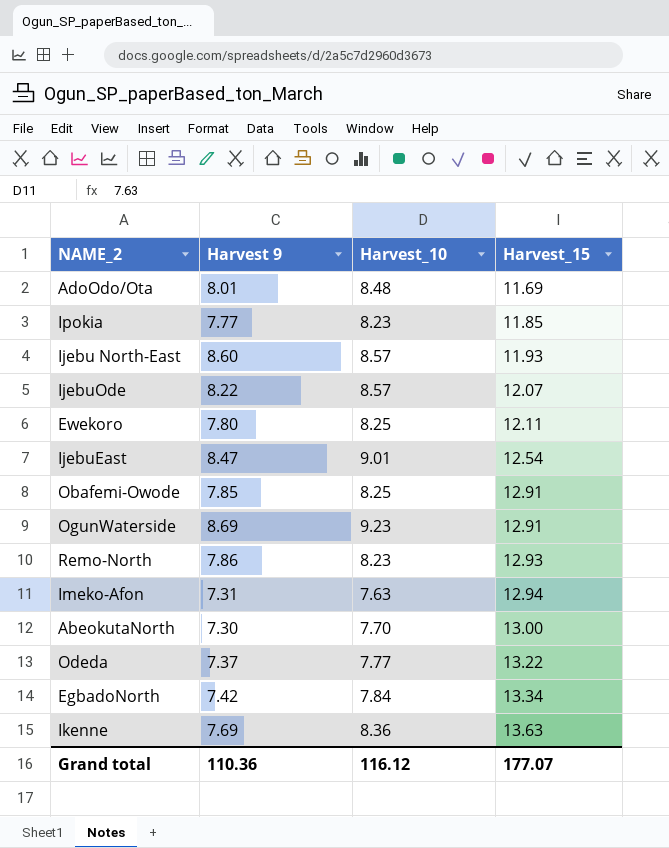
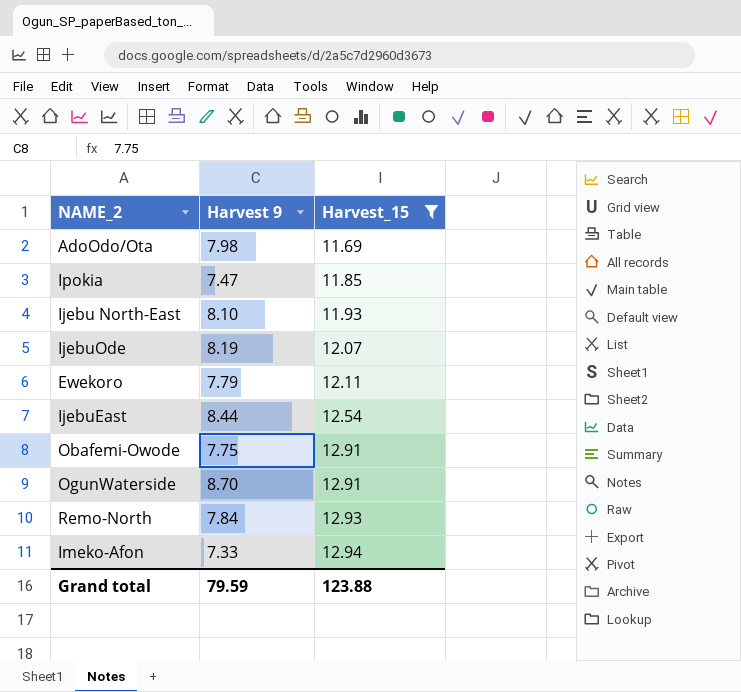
filter: none -> Harvest_15 <= 12.94
column Harvest_10 | position: 3 -> none
AdoOdo/Ota | Harvest 9: 8.01 -> 7.98
Ipokia | Harvest 9: 7.77 -> 7.47
Ijebu North-East | Harvest 9: 8.60 -> 8.10
IjebuOde | Harvest 9: 8.22 -> 8.19
Ewekoro | Harvest 9: 7.80 -> 7.79
IjebuEast | Harvest 9: 8.47 -> 8.44
Obafemi-Owode | Harvest 9: 7.85 -> 7.75
OgunWaterside | Harvest 9: 8.69 -> 8.70
Remo-North | Harvest 9: 7.86 -> 7.84
Imeko-Afon | Harvest 9: 7.31 -> 7.33
Grand total | Harvest 9: 110.36 -> 79.59
Grand total | Harvest_15: 177.07 -> 123.88

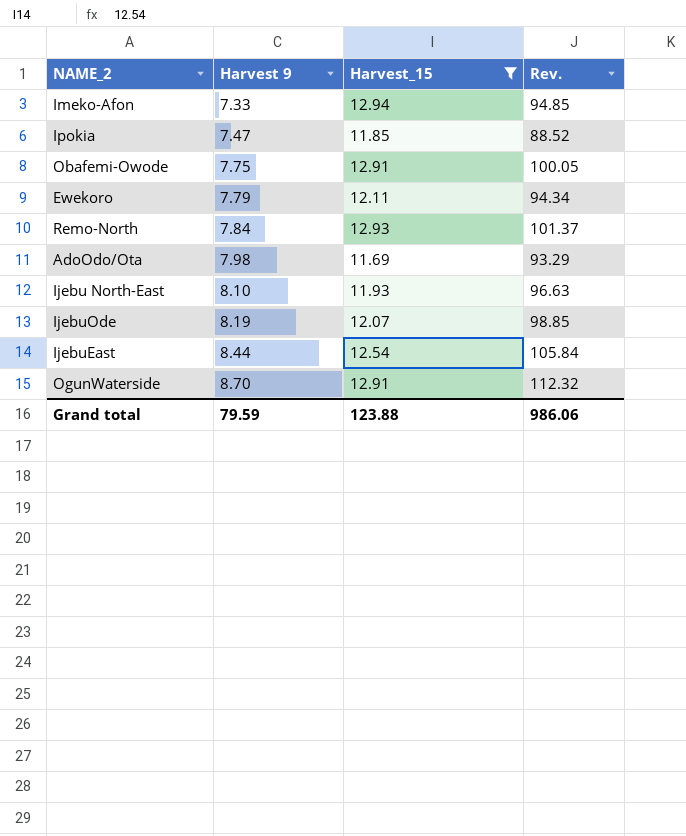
row order: Harvest_15 ascending -> Harvest 9 ascending
column Rev. | formula: none -> [Harvest 9] * [Harvest_15]

